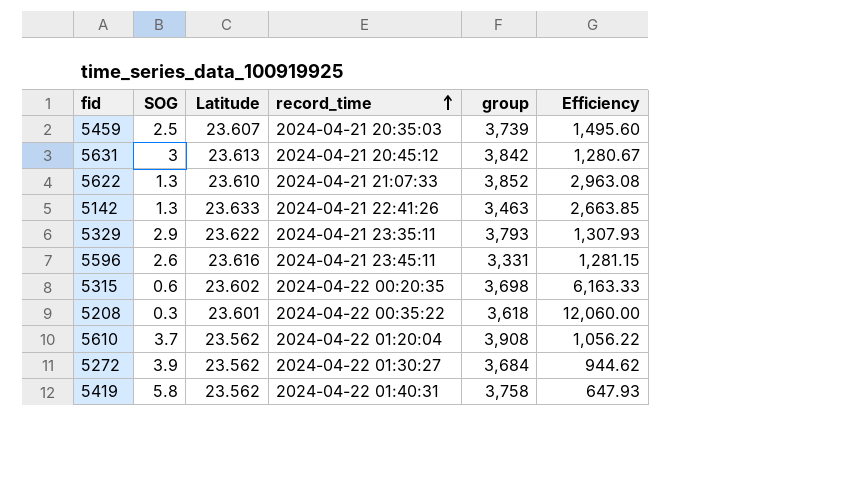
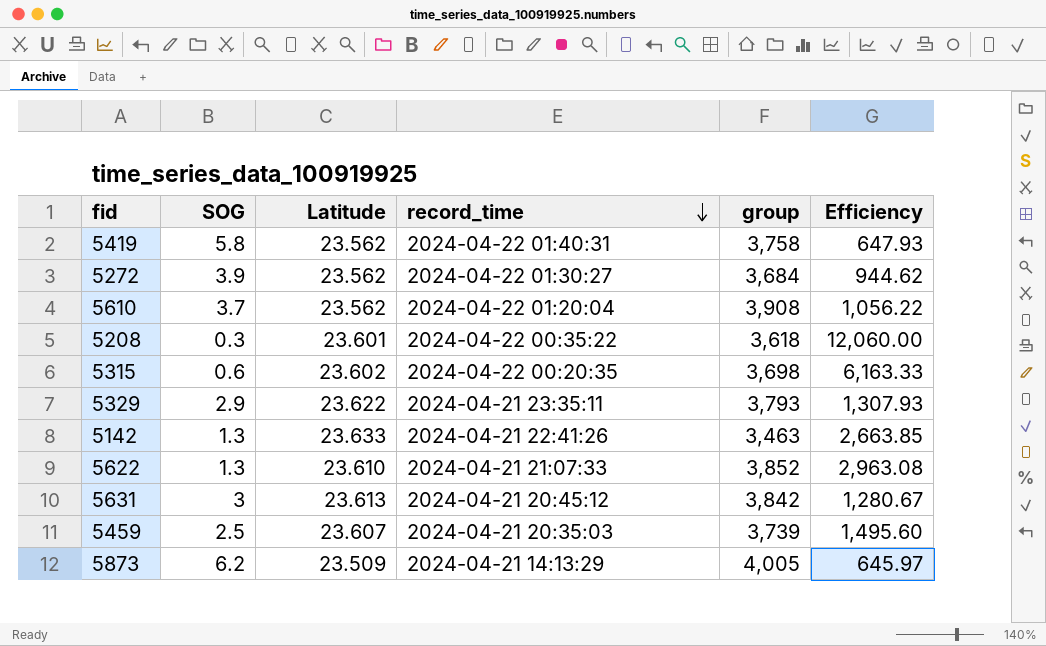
row order: record_time ascending -> record_time descending
row 5596: 2.6 | 23.616 | 2024-04-21 23:45:11 | 3,331 | 1,281.15 -> none
row 5873: none -> 6.2 | 23.509 | 2024-04-21 14:13:29 | 4,005 | 645.97

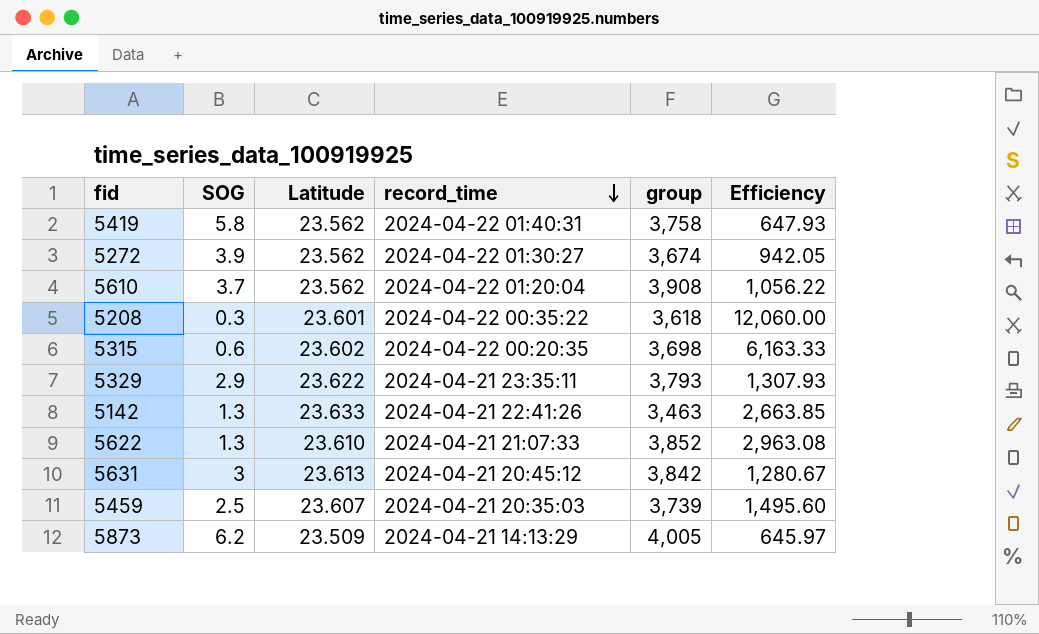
5272 | group: 3,684 -> 3,674
5272 | Efficiency: 944.62 -> 942.05

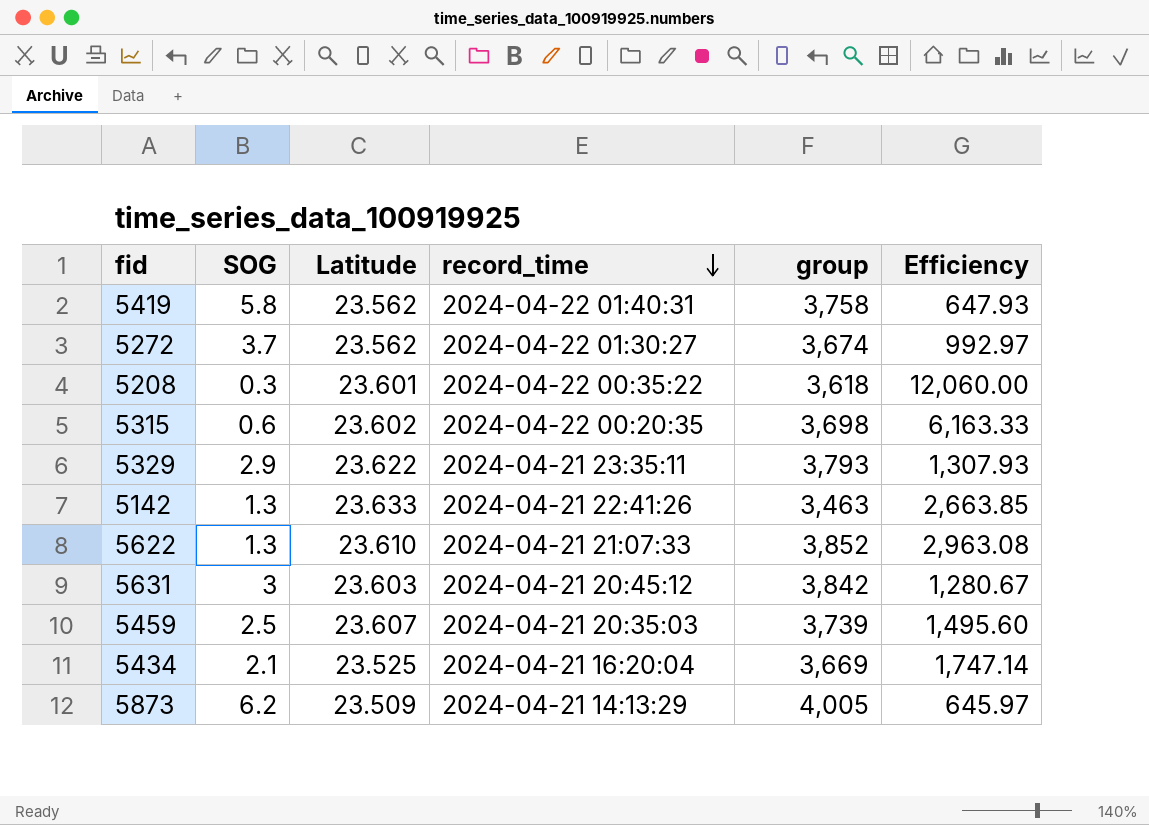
row 5610: 3.7 | 23.562 | 2024-04-22 01:20:04 | 3,908 | 1,056.22 -> none
5272 | SOG: 3.9 -> 3.7
5272 | Efficiency: 942.05 -> 992.97
5631 | Latitude: 23.613 -> 23.603
row 5434: none -> 2.1 | 23.525 | 2024-04-21 16:20:04 | 3,669 | 1,747.14

